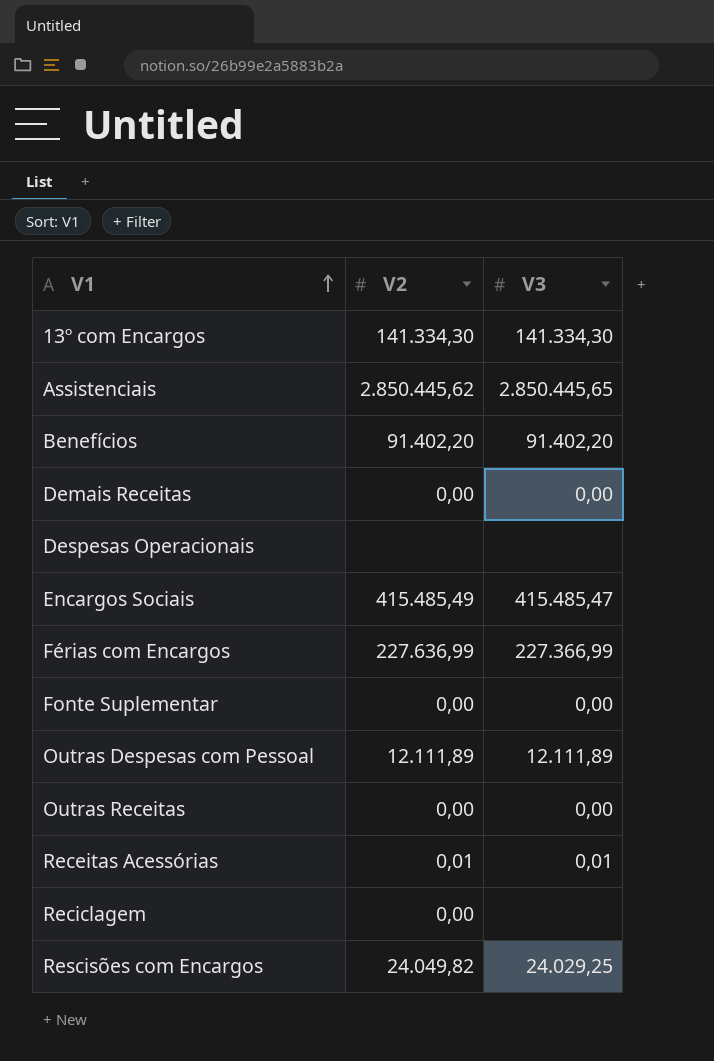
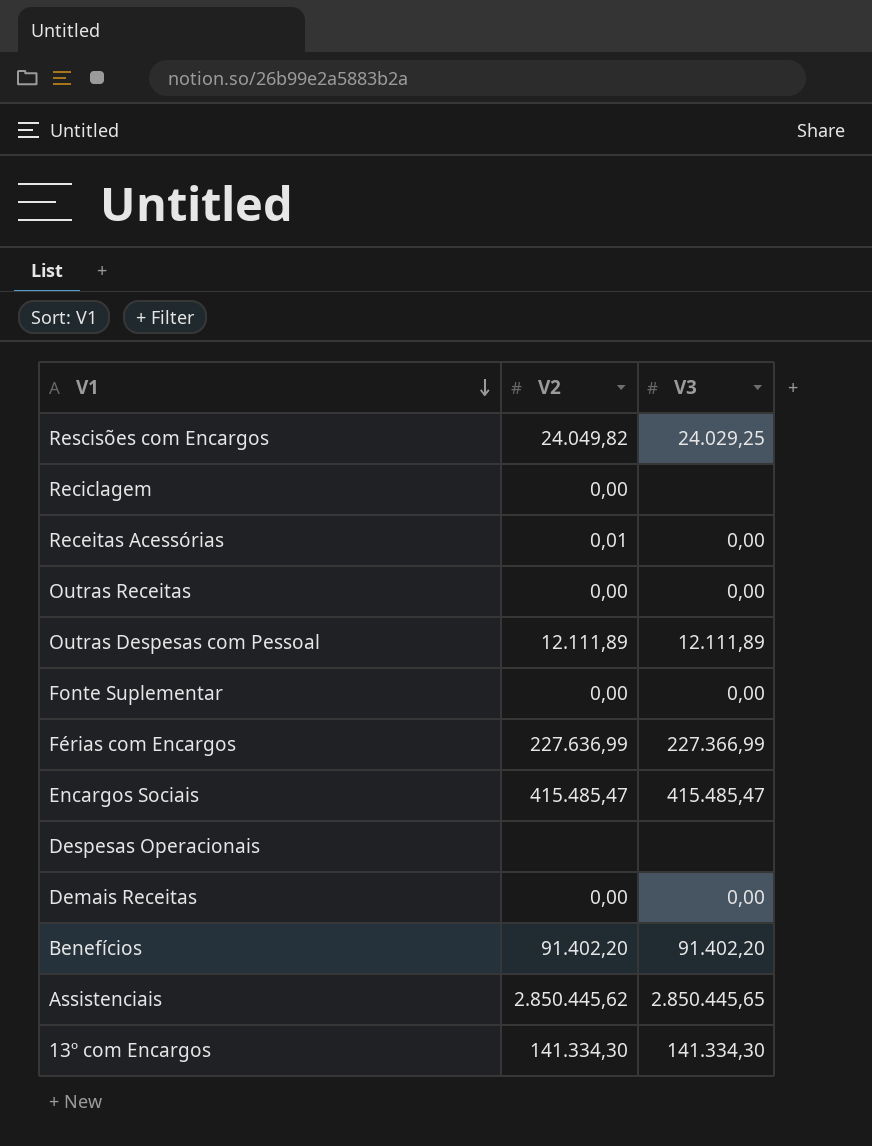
row order: V1 ascending -> V1 descending
Receitas Acessórias | V3: 0,01 -> 0,00
Encargos Sociais | V2: 415.485,49 -> 415.485,47

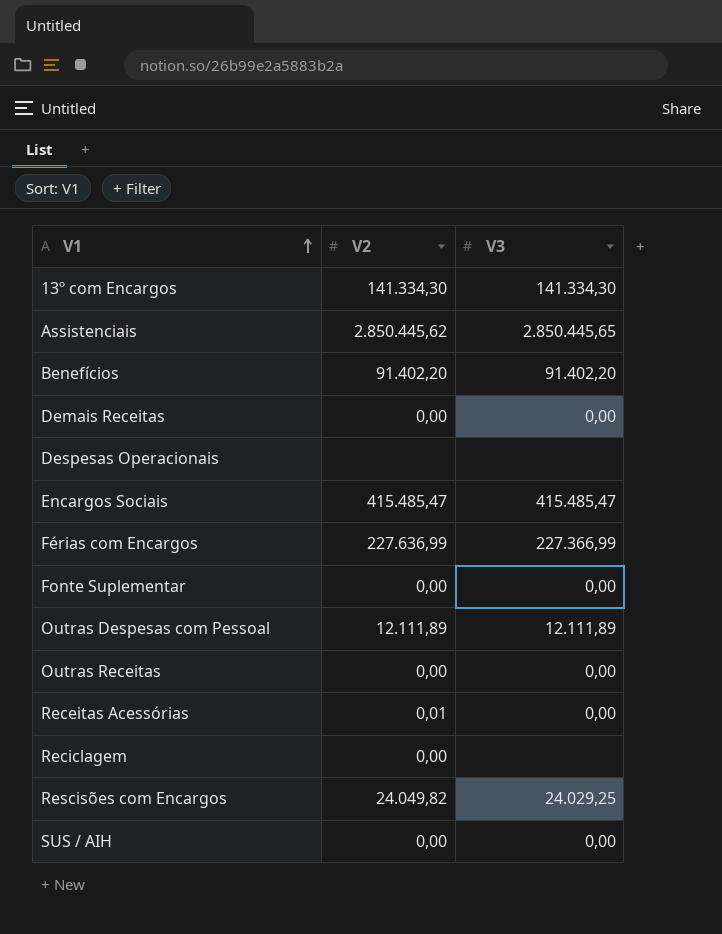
row order: V1 descending -> V1 ascending
row SUS / AIH: none -> 0,00 | 0,00

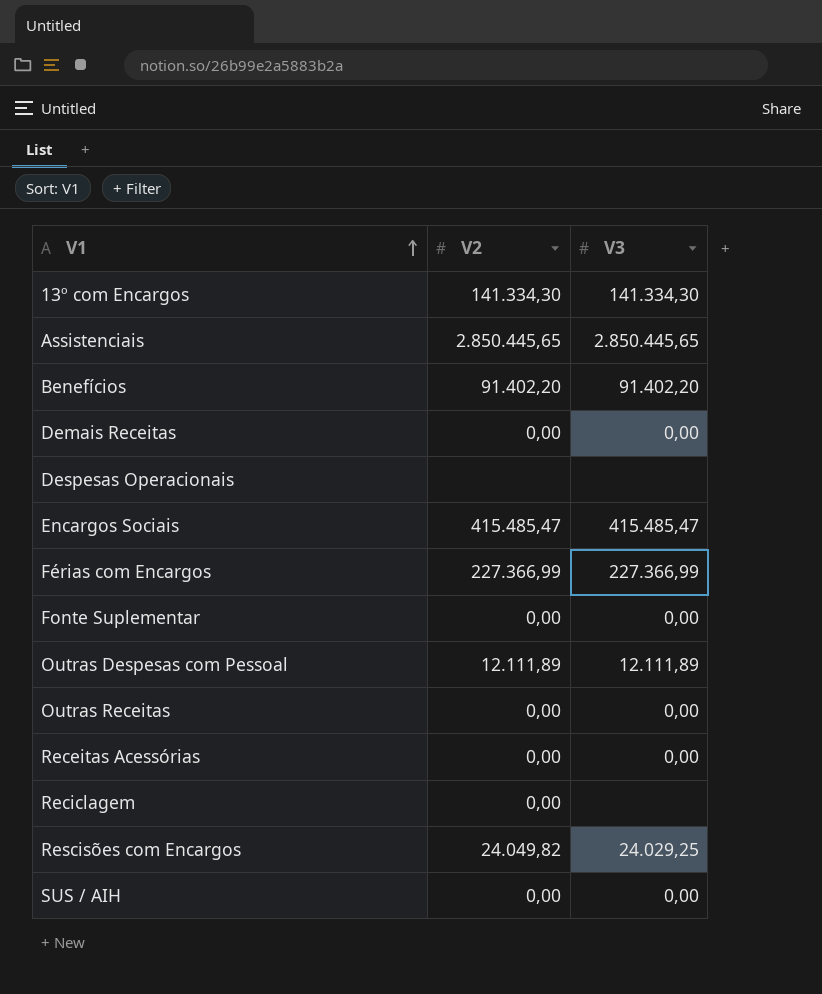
Assistenciais | V2: 2.850.445,62 -> 2.850.445,65
Férias com Encargos | V2: 227.636,99 -> 227.366,99
Receitas Acessórias | V2: 0,01 -> 0,00

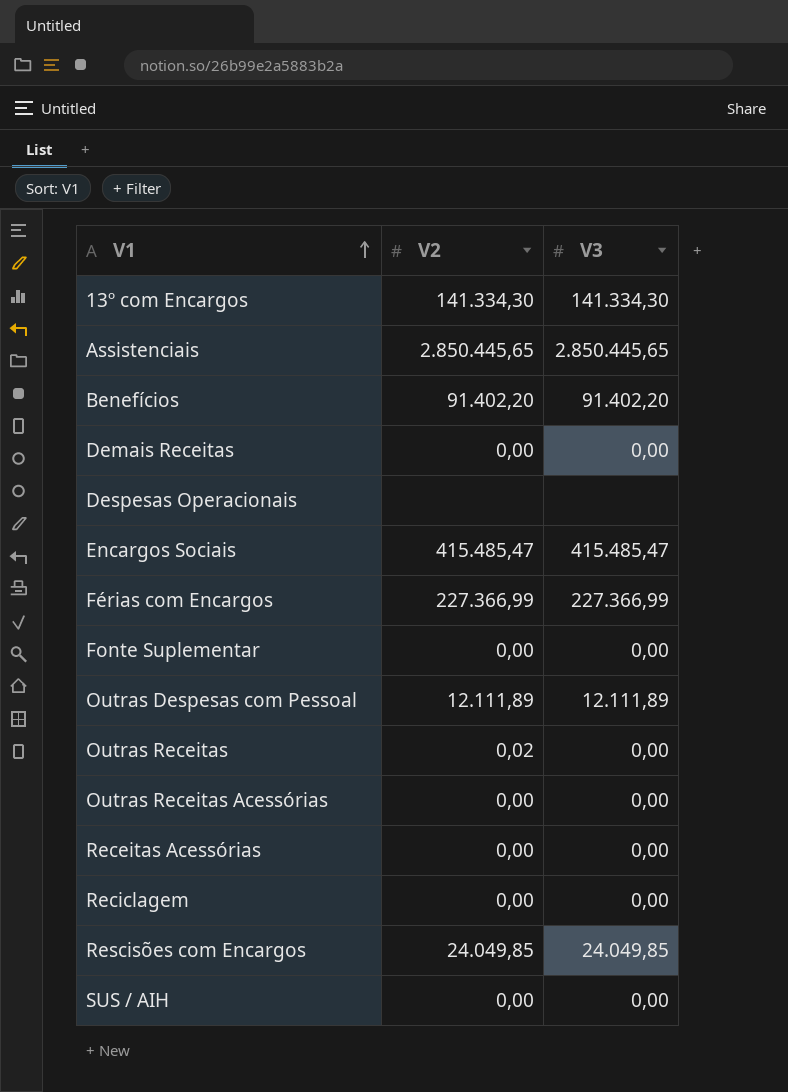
Outras Receitas | V2: 0,00 -> 0,02
row Outras Receitas Acessórias: none -> 0,00 | 0,00
Reciclagem | V3: none -> 0,00
Rescisões com Encargos | V2: 24.049,82 -> 24.049,85
Rescisões com Encargos | V3: 24.029,25 -> 24.049,85

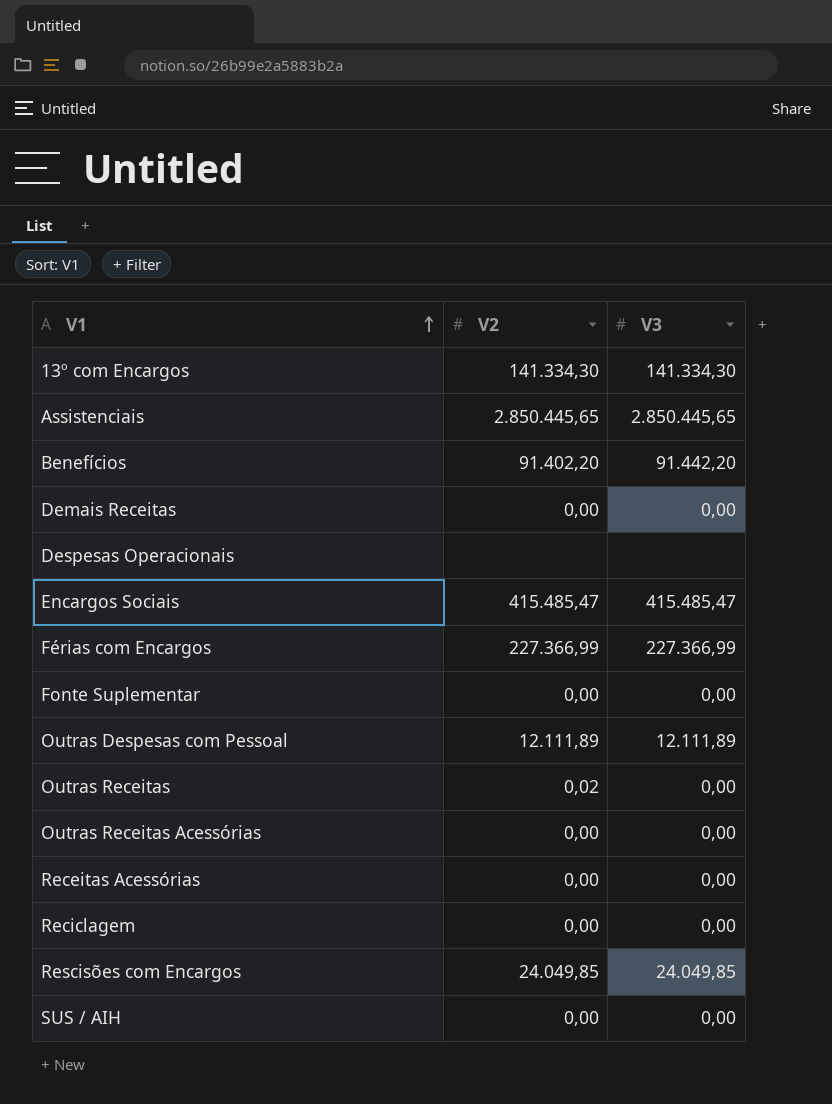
Benefícios | V3: 91.402,20 -> 91.442,20

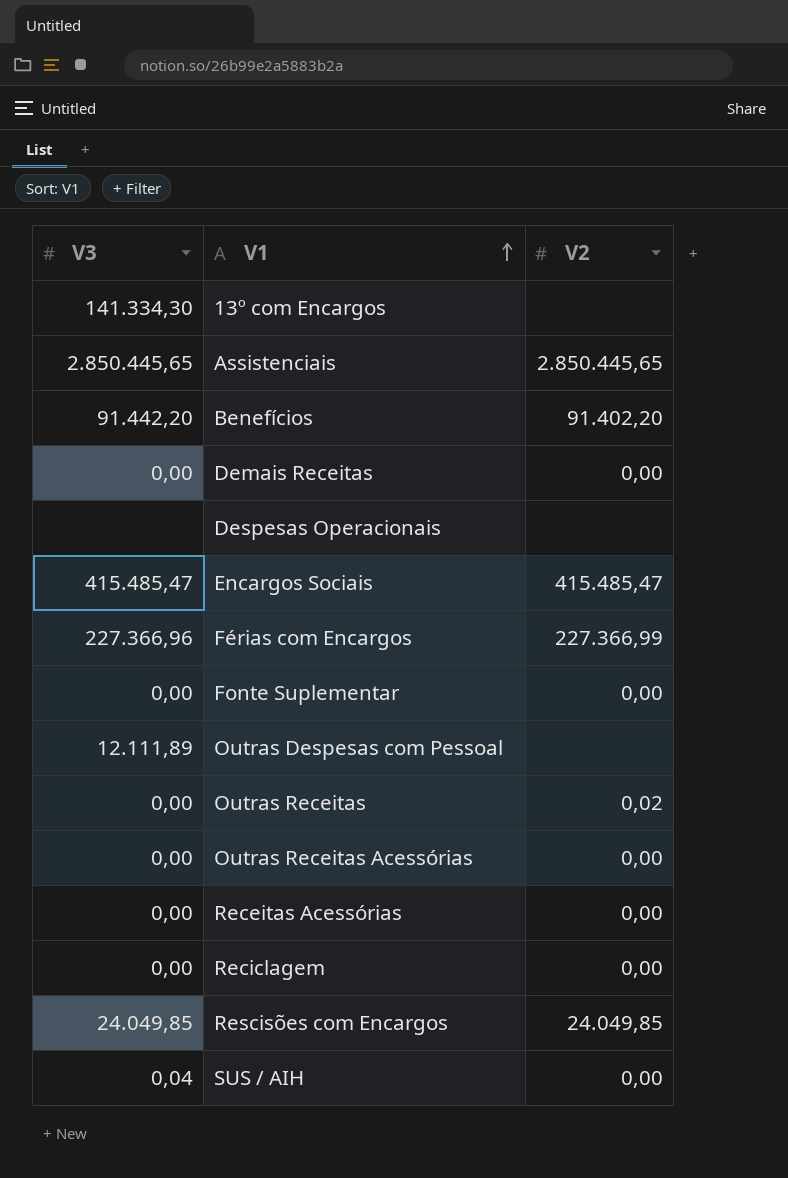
column V3 | position: 3 -> 1
13º com Encargos | V2: 141.334,30 -> none
Férias com Encargos | V3: 227.366,99 -> 227.366,96
Outras Despesas com Pessoal | V2: 12.111,89 -> none
SUS / AIH | V3: 0,00 -> 0,04

